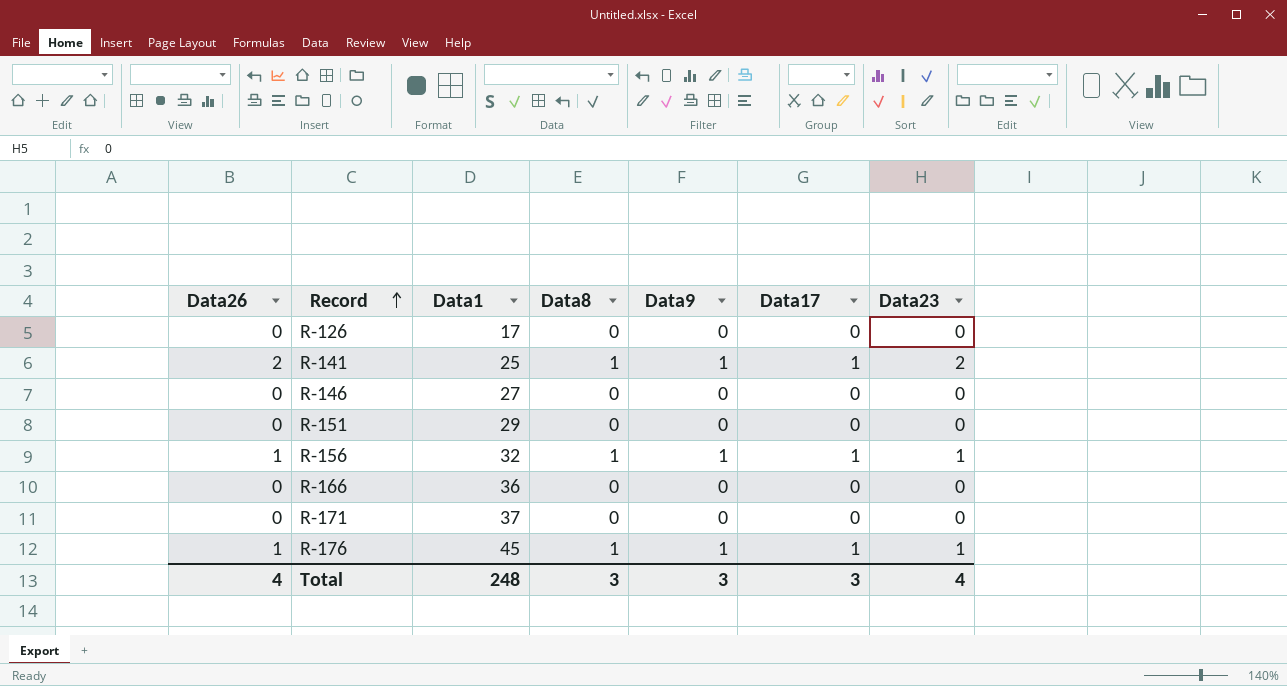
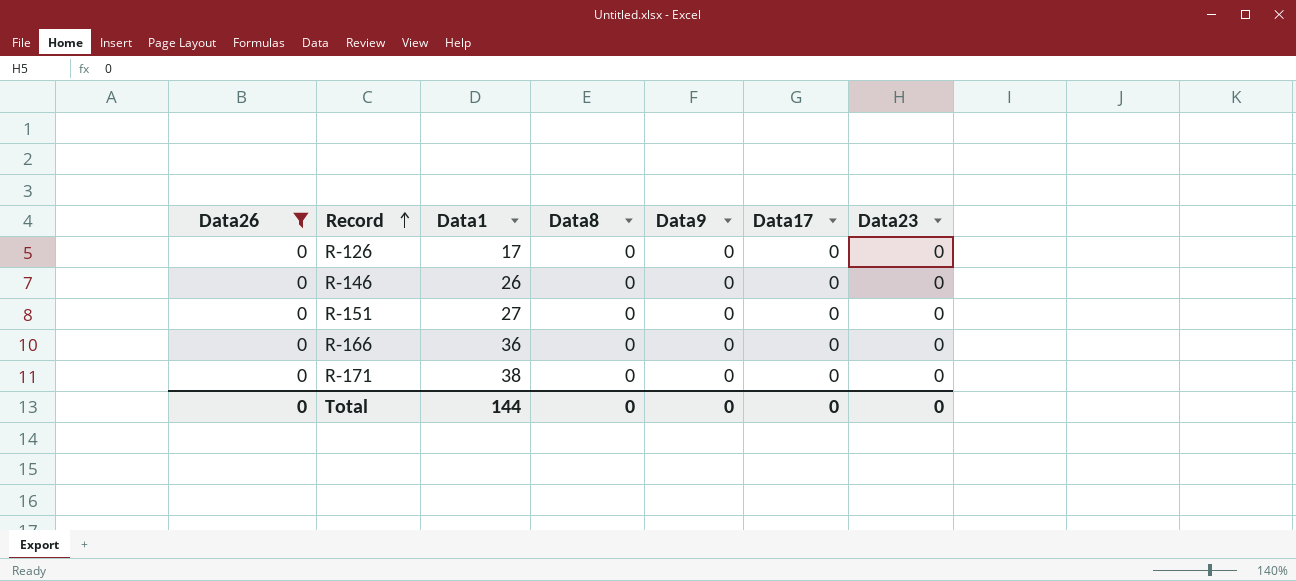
filter: none -> Data26 = 0
R-146 | Data1: 27 -> 26
R-151 | Data1: 29 -> 27
R-171 | Data1: 37 -> 38
Total | Data26: 4 -> 0
Total | Data1: 248 -> 144
Total | Data8: 3 -> 0
Total | Data9: 3 -> 0
Total | Data17: 3 -> 0
Total | Data23: 4 -> 0

